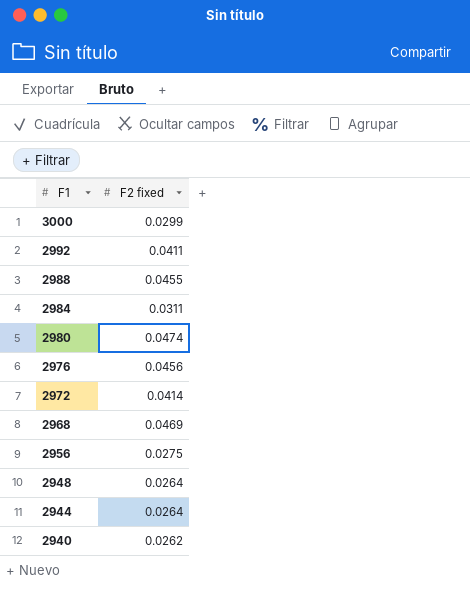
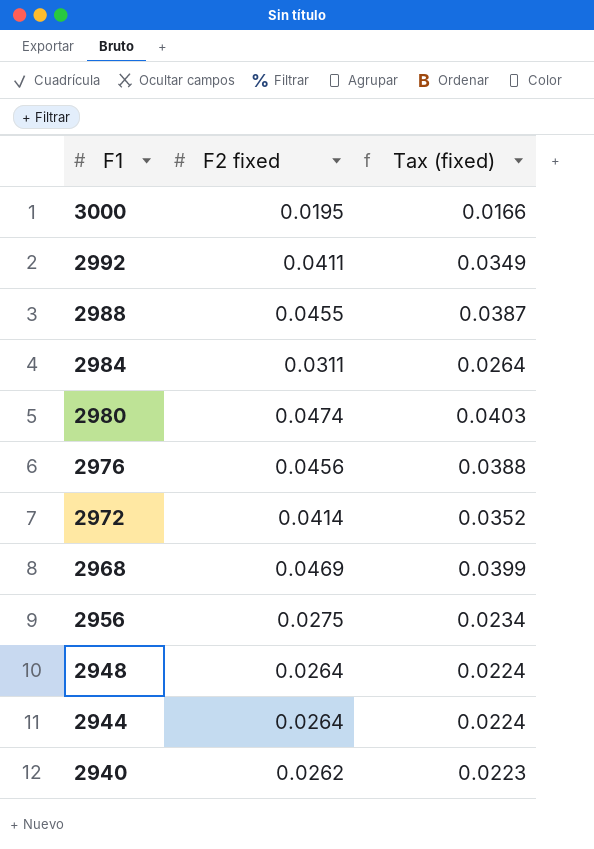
column Tax (fixed) | formula: none -> [F2 fixed] * 0.85
3000 | F2 fixed: 0.0299 -> 0.0195

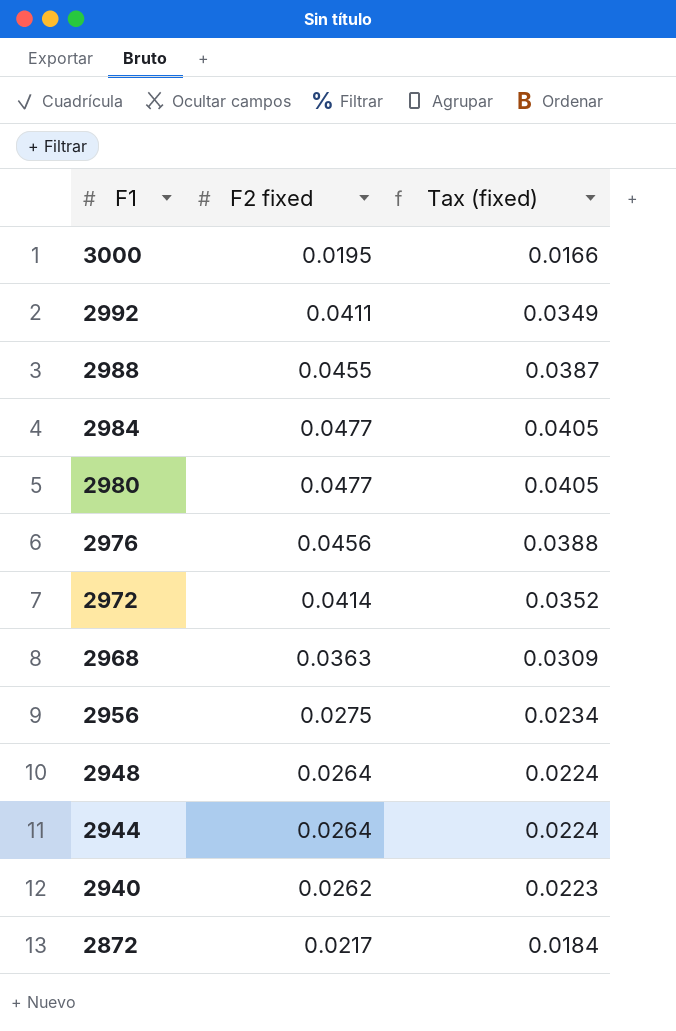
2984 | F2 fixed: 0.0311 -> 0.0477
2984 | Tax (fixed): 0.0264 -> 0.0405
2980 | F2 fixed: 0.0474 -> 0.0477
2980 | Tax (fixed): 0.0403 -> 0.0405
2968 | F2 fixed: 0.0469 -> 0.0363
2968 | Tax (fixed): 0.0399 -> 0.0309
row 2872: none -> 0.0217 | 0.0184

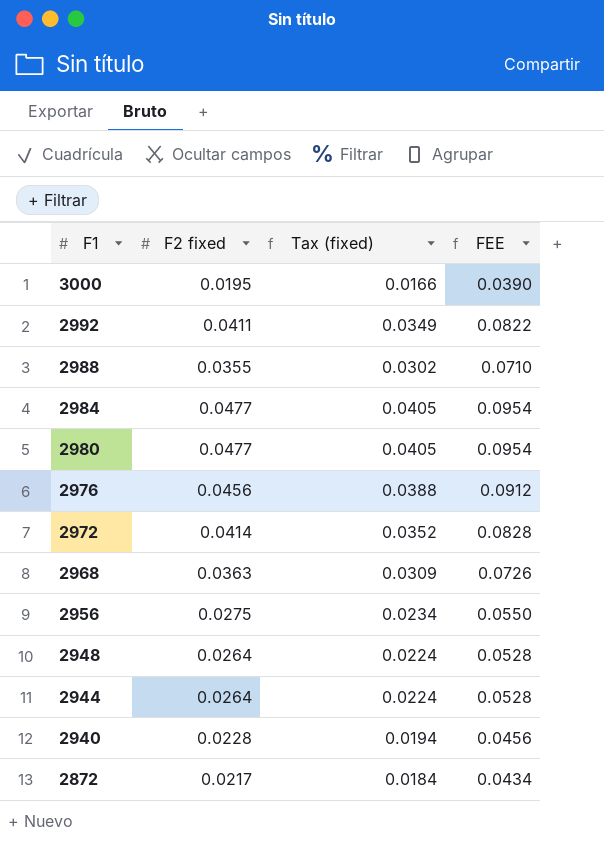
column FEE | formula: none -> [F2 fixed] * 2
2988 | F2 fixed: 0.0455 -> 0.0355
2988 | Tax (fixed): 0.0387 -> 0.0302
2940 | F2 fixed: 0.0262 -> 0.0228
2940 | Tax (fixed): 0.0223 -> 0.0194

